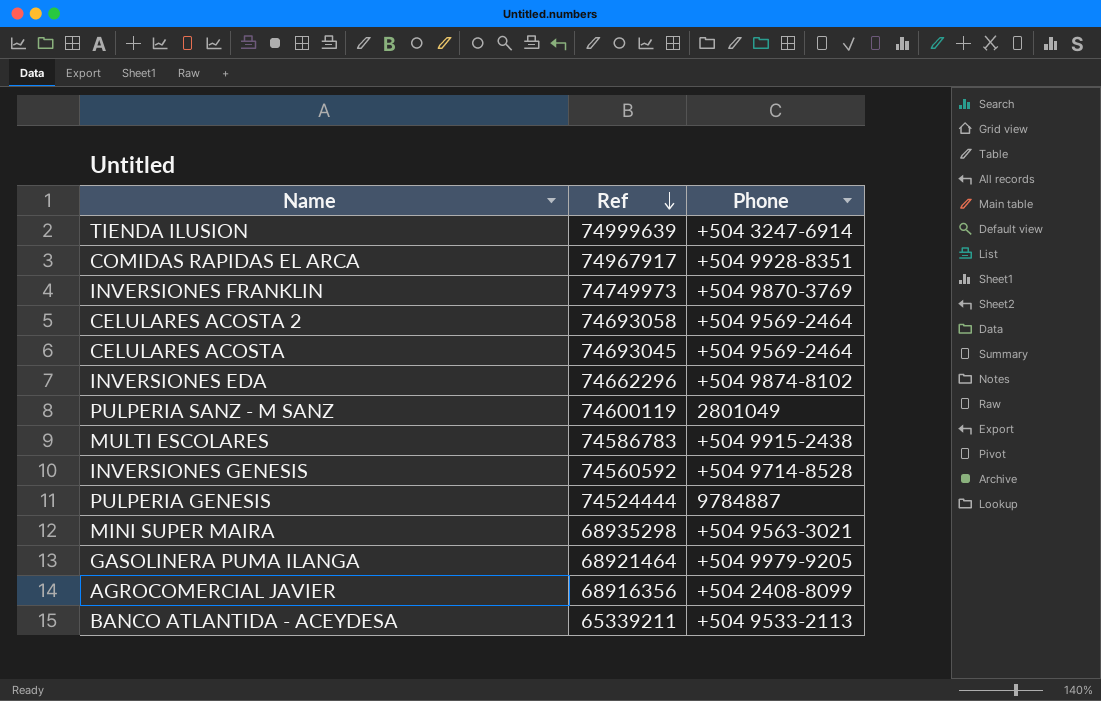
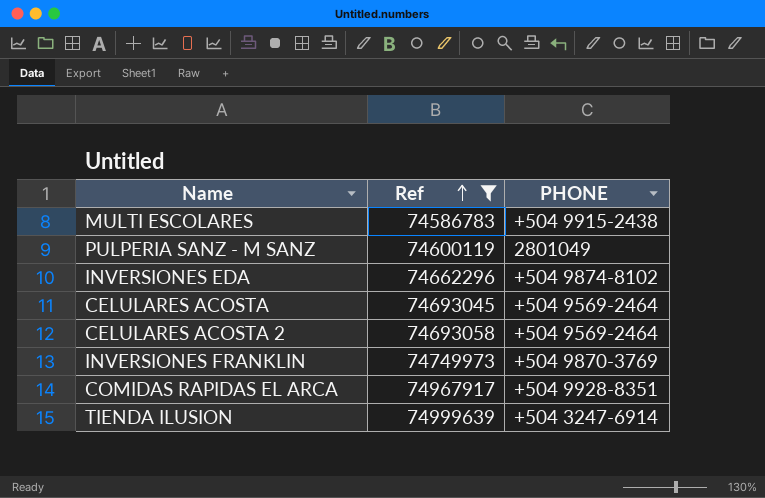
filter: none -> Ref >= 74586783
row order: Ref descending -> Ref ascending
column name: Phone -> PHONE

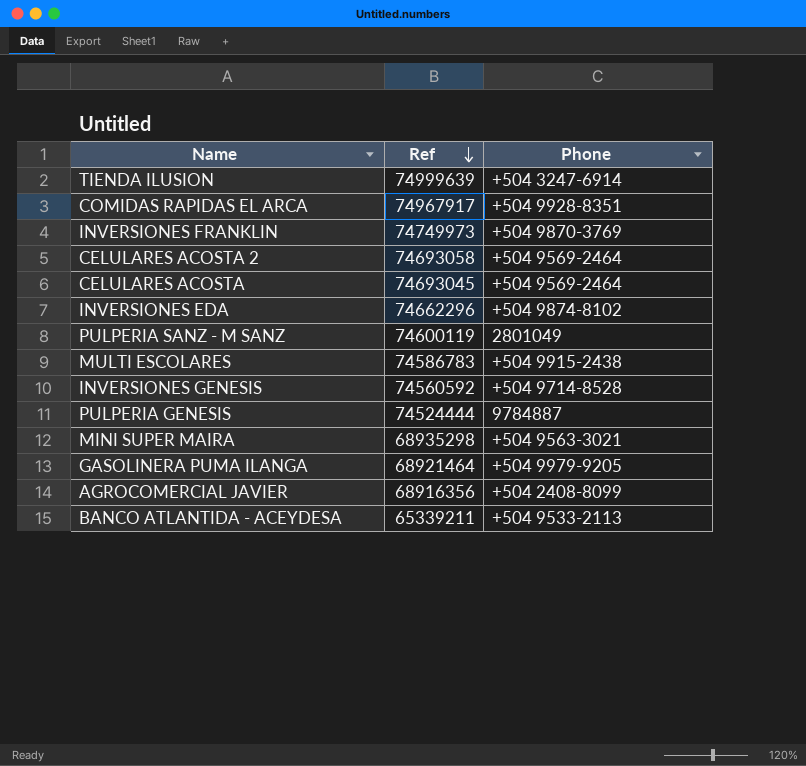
filter: Ref >= 74586783 -> none
row order: Ref ascending -> Ref descending
column name: PHONE -> Phone

